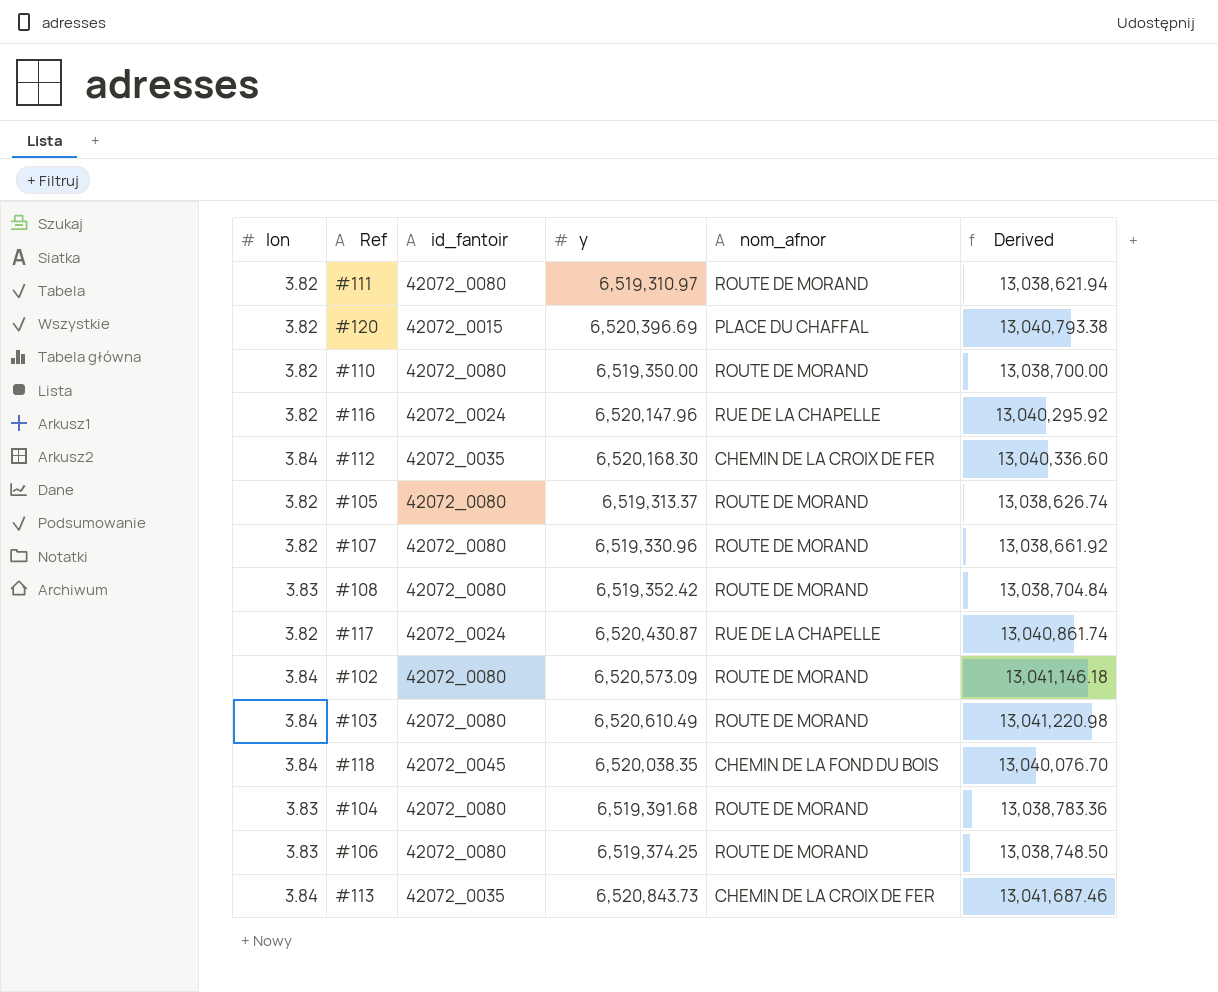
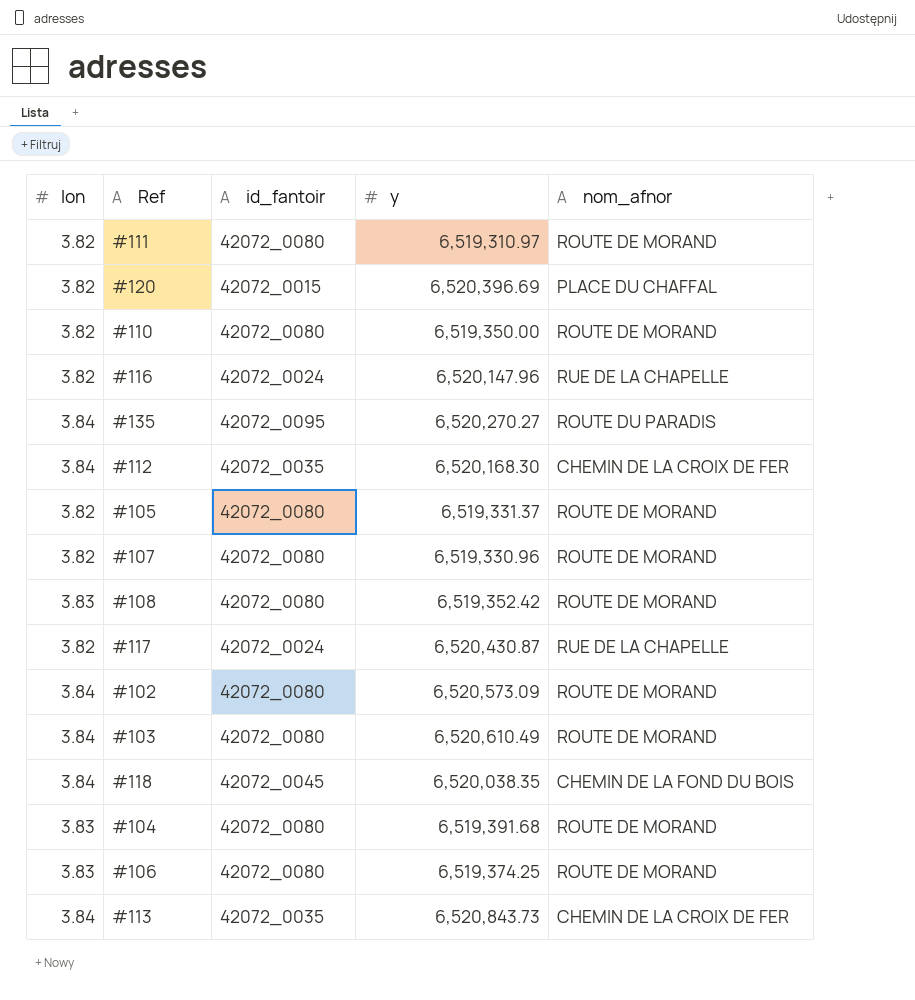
column Derived | formula: [y] * 2 -> none
row #135: none -> 3.84 | 42072_0095 | 6,520,270.27 | ROUTE DU PARADIS
#105 | y: 6,519,313.37 -> 6,519,331.37

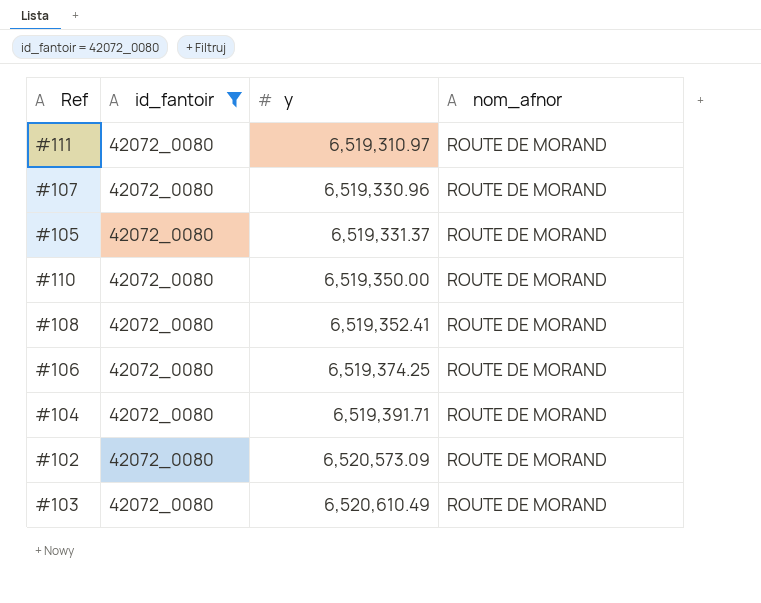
filter: none -> id_fantoir = 42072_0080
row order: none -> y ascending
column lon | position: 1 -> none
#108 | y: 6,519,352.42 -> 6,519,352.41
#104 | y: 6,519,391.68 -> 6,519,391.71

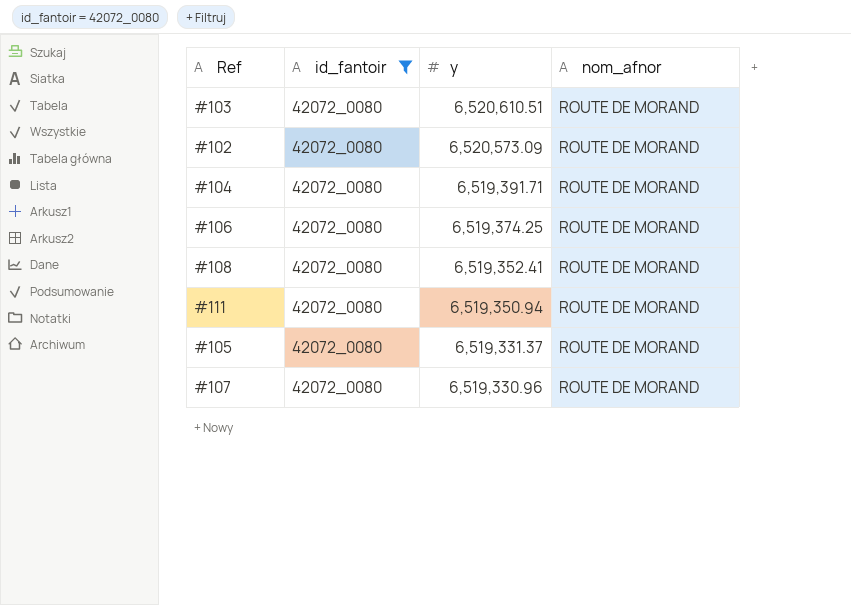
row order: y ascending -> y descending
row #110: 42072_0080 | 6,519,350.00 | ROUTE DE MORAND -> none
#103 | y: 6,520,610.49 -> 6,520,610.51
#111 | y: 6,519,310.97 -> 6,519,350.94

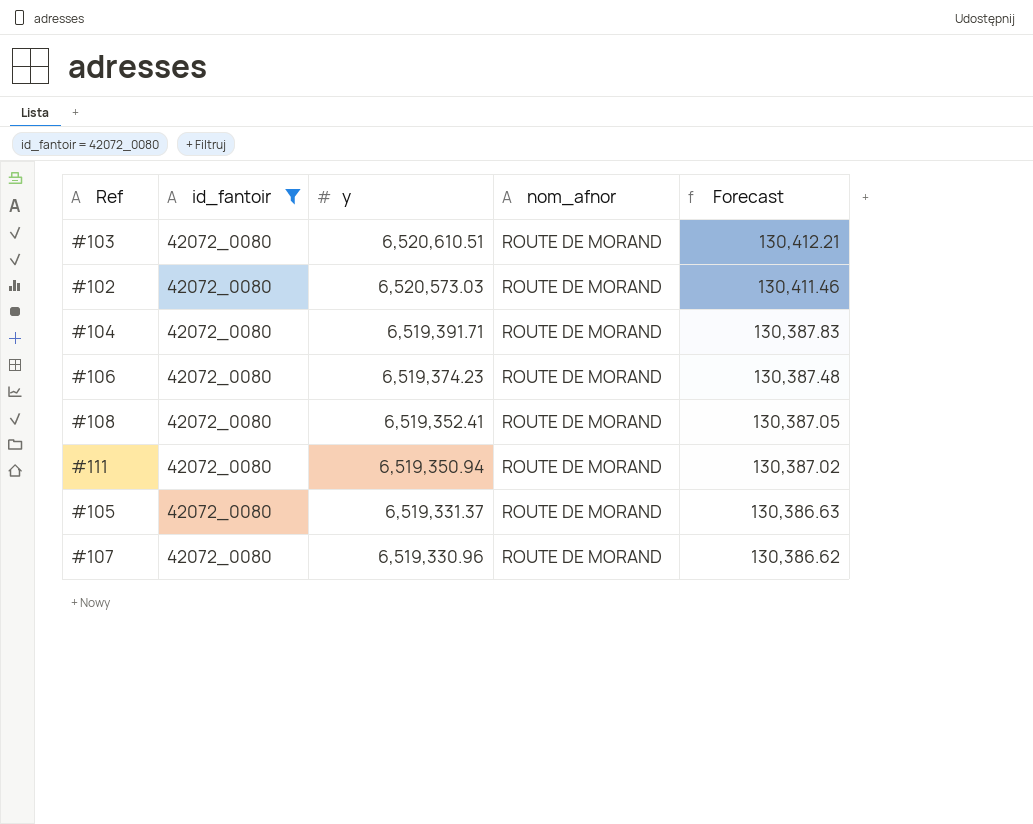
column Forecast | formula: none -> [y] * 0.02
#102 | y: 6,520,573.09 -> 6,520,573.03
#106 | y: 6,519,374.25 -> 6,519,374.23

